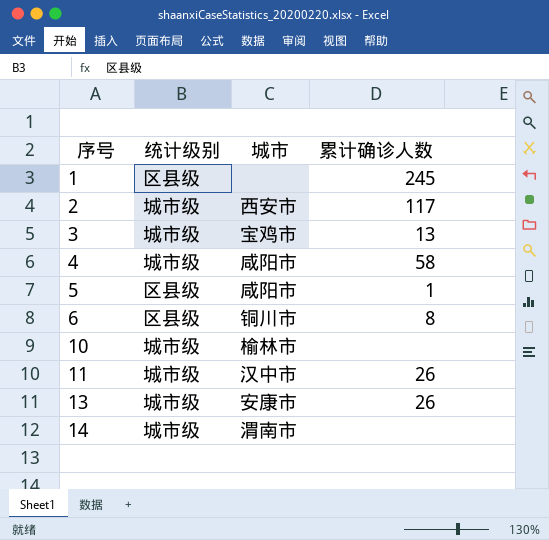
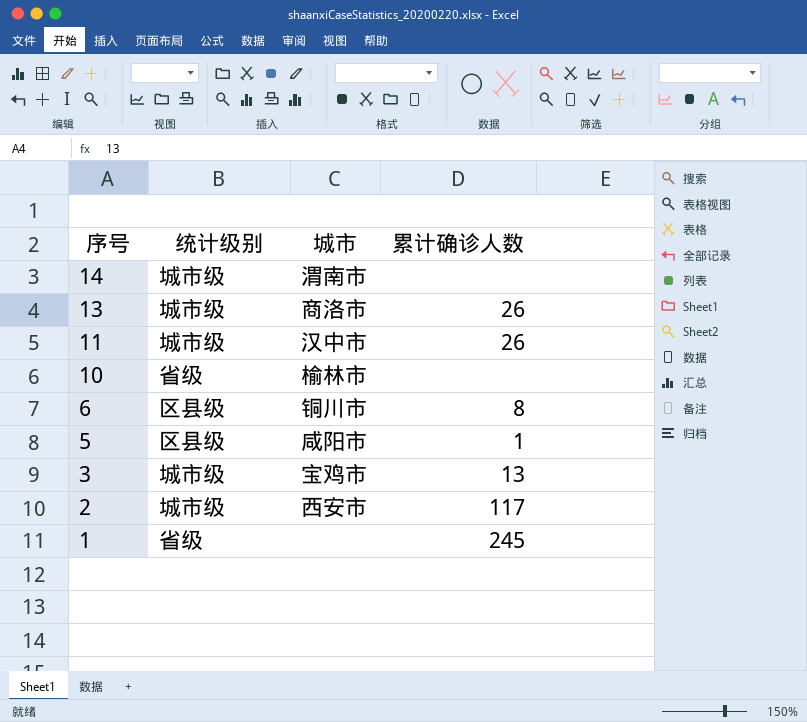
row order: 序号 ascending -> 序号 descending
row 4: 城市级 | 咸阳市 | 58 -> none
13 | 城市: 安康市 -> 商洛市
10 | 统计级别: 城市级 -> 省级
1 | 统计级别: 区县级 -> 省级

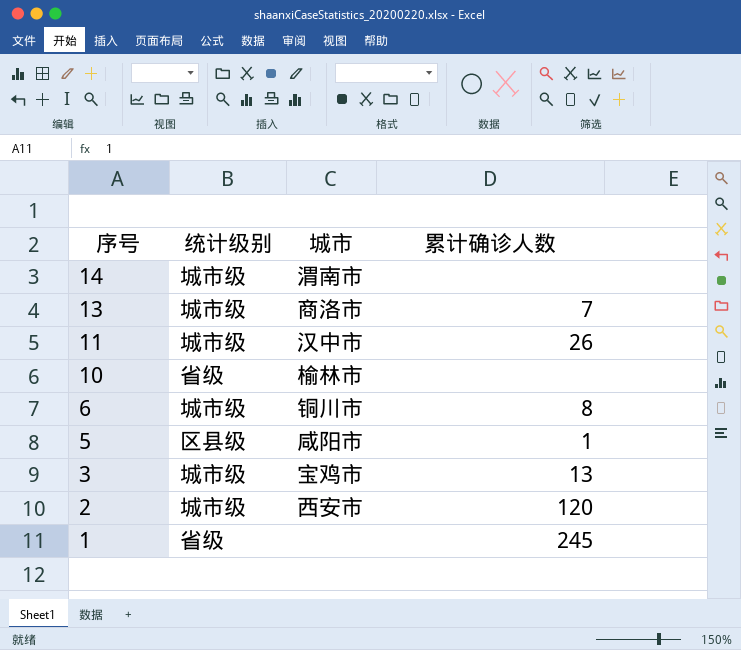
13 | 累计确诊人数: 26 -> 7
6 | 统计级别: 区县级 -> 城市级
2 | 累计确诊人数: 117 -> 120

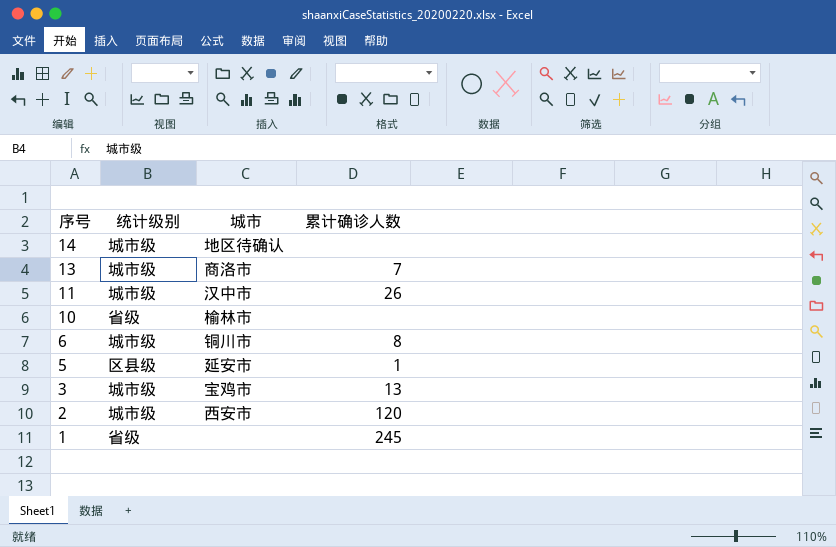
14 | 城市: 渭南市 -> 地区待确认
5 | 城市: 咸阳市 -> 延安市

